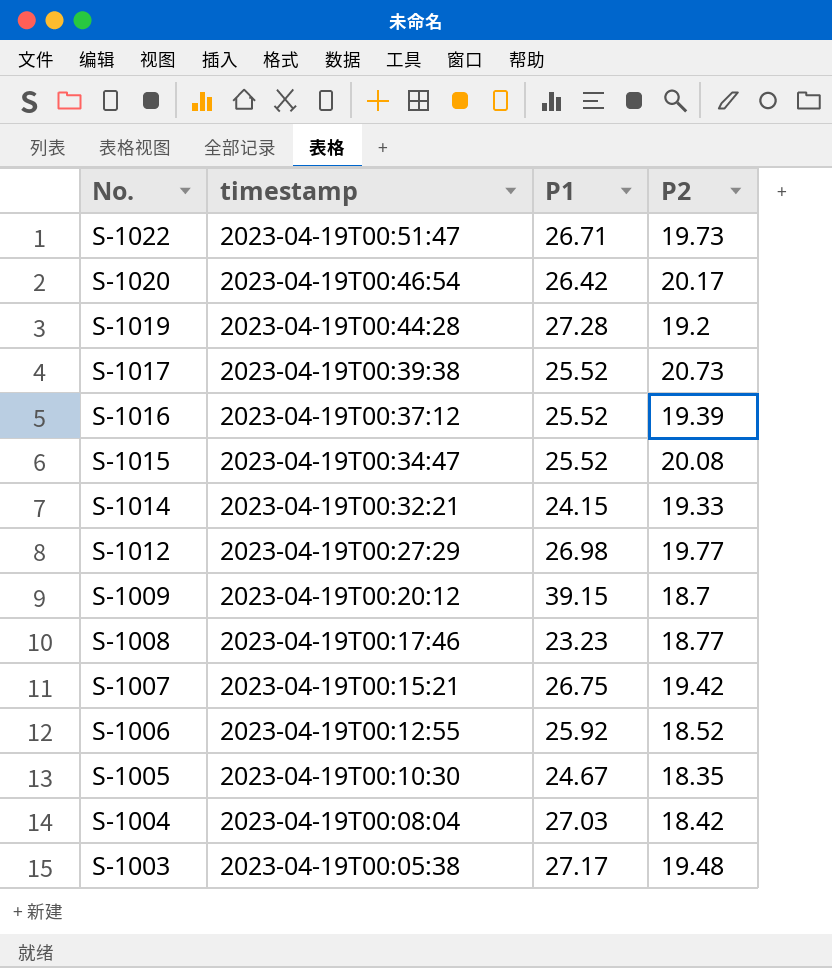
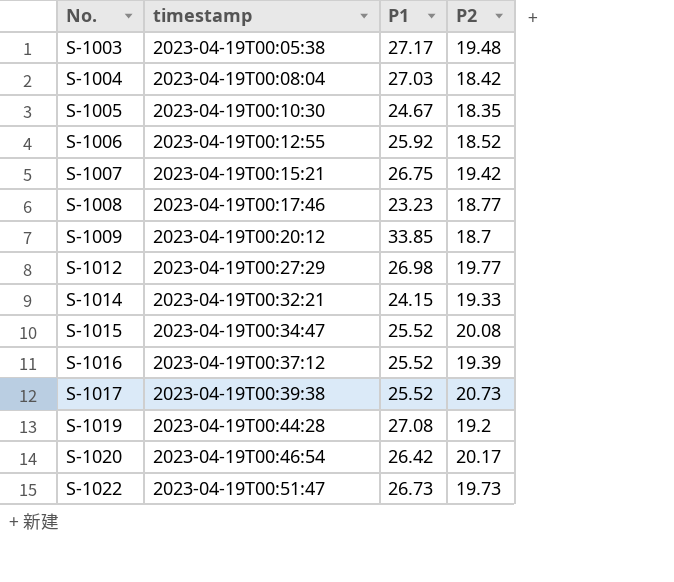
row order: No. descending -> No. ascending
S-1009 | P1: 39.15 -> 33.85
S-1019 | P1: 27.28 -> 27.08
S-1022 | P1: 26.71 -> 26.73

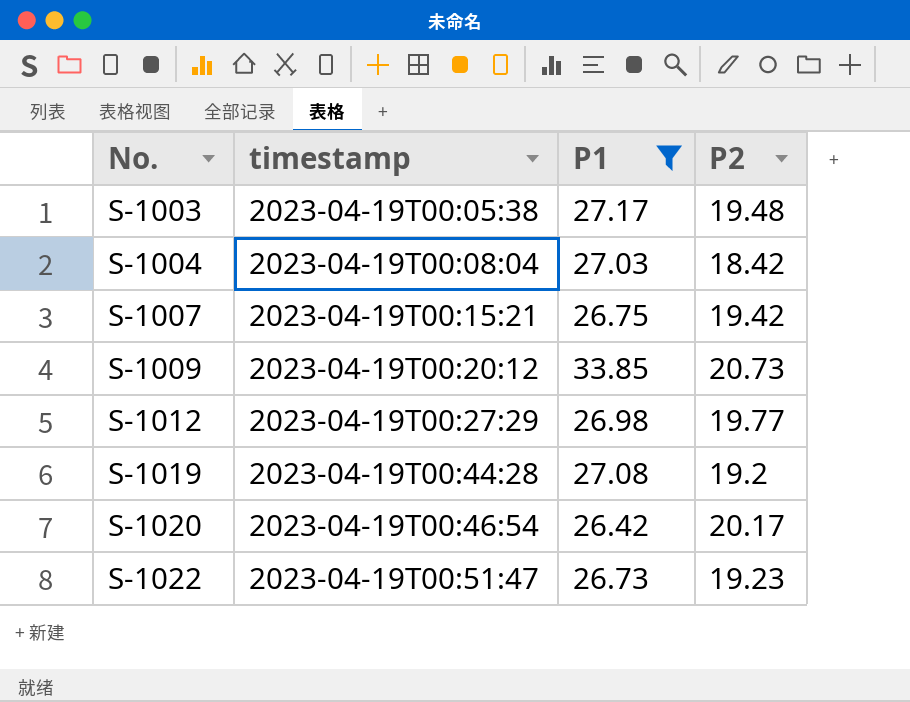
filter: none -> P1 >= 26.42
S-1009 | P2: 18.7 -> 20.73
S-1022 | P2: 19.73 -> 19.23

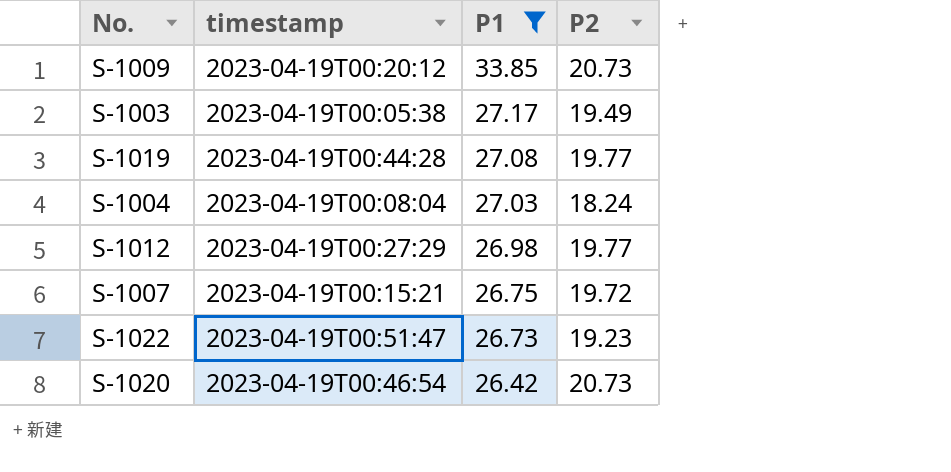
row order: No. ascending -> P1 descending
S-1003 | P2: 19.48 -> 19.49
S-1019 | P2: 19.2 -> 19.77
S-1004 | P2: 18.42 -> 18.24
S-1007 | P2: 19.42 -> 19.72
S-1020 | P2: 20.17 -> 20.73

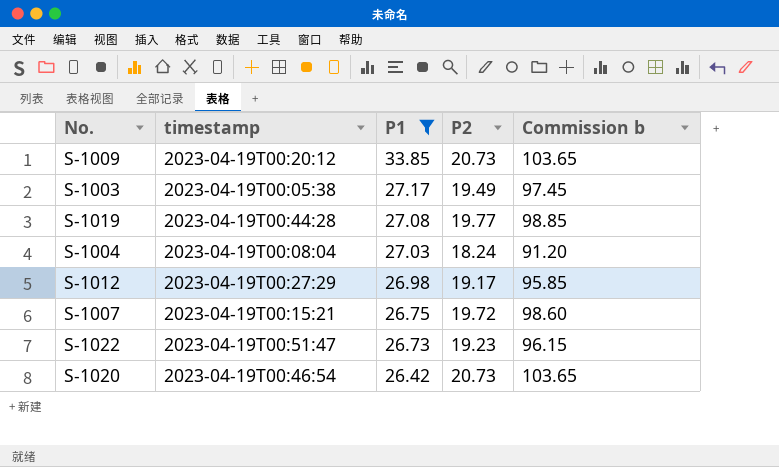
column Commission b | formula: none -> [P2] * 5
S-1012 | P2: 19.77 -> 19.17

